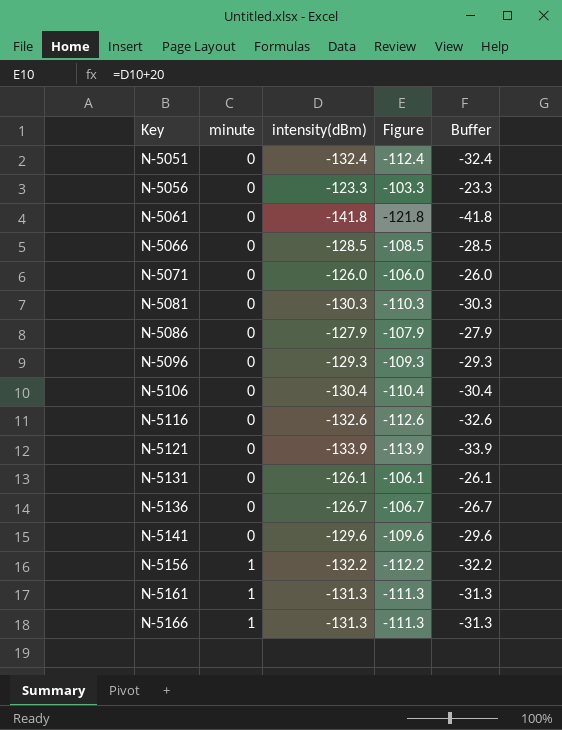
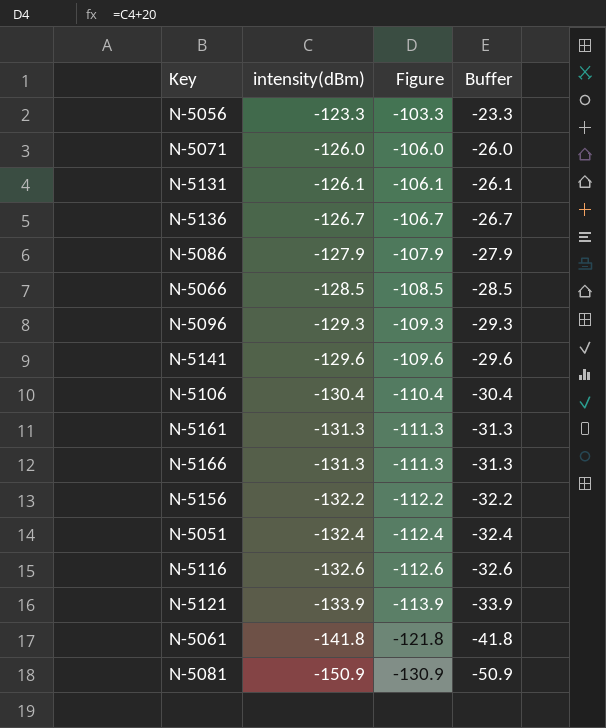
row order: Key ascending -> intensity(dBm) descending
column minute | position: 2 -> none
N-5081 | intensity(dBm): -130.3 -> -150.9
N-5081 | Figure: -110.3 -> -130.9
N-5081 | Buffer: -30.3 -> -50.9

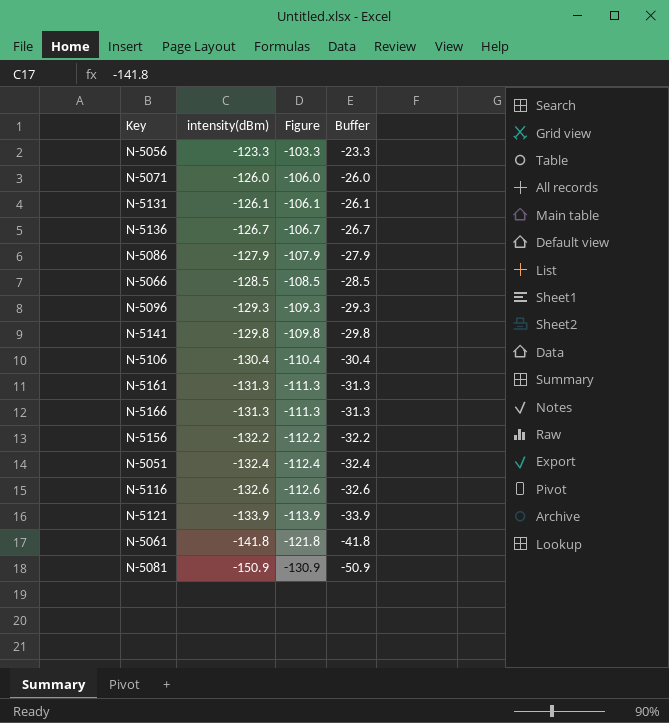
N-5141 | intensity(dBm): -129.6 -> -129.8
N-5141 | Figure: -109.6 -> -109.8
N-5141 | Buffer: -29.6 -> -29.8

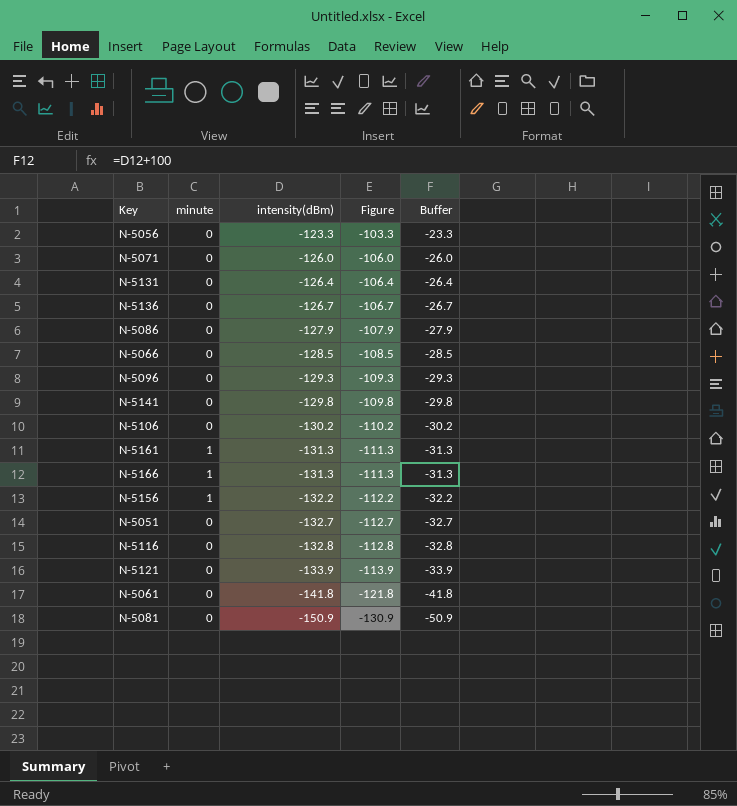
column minute | position: none -> 2
N-5131 | intensity(dBm): -126.1 -> -126.4
N-5131 | Figure: -106.1 -> -106.4
N-5131 | Buffer: -26.1 -> -26.4
N-5106 | intensity(dBm): -130.4 -> -130.2
N-5106 | Figure: -110.4 -> -110.2
N-5106 | Buffer: -30.4 -> -30.2
N-5051 | intensity(dBm): -132.4 -> -132.7
N-5051 | Figure: -112.4 -> -112.7
N-5051 | Buffer: -32.4 -> -32.7
N-5116 | intensity(dBm): -132.6 -> -132.8
N-5116 | Figure: -112.6 -> -112.8
N-5116 | Buffer: -32.6 -> -32.8

